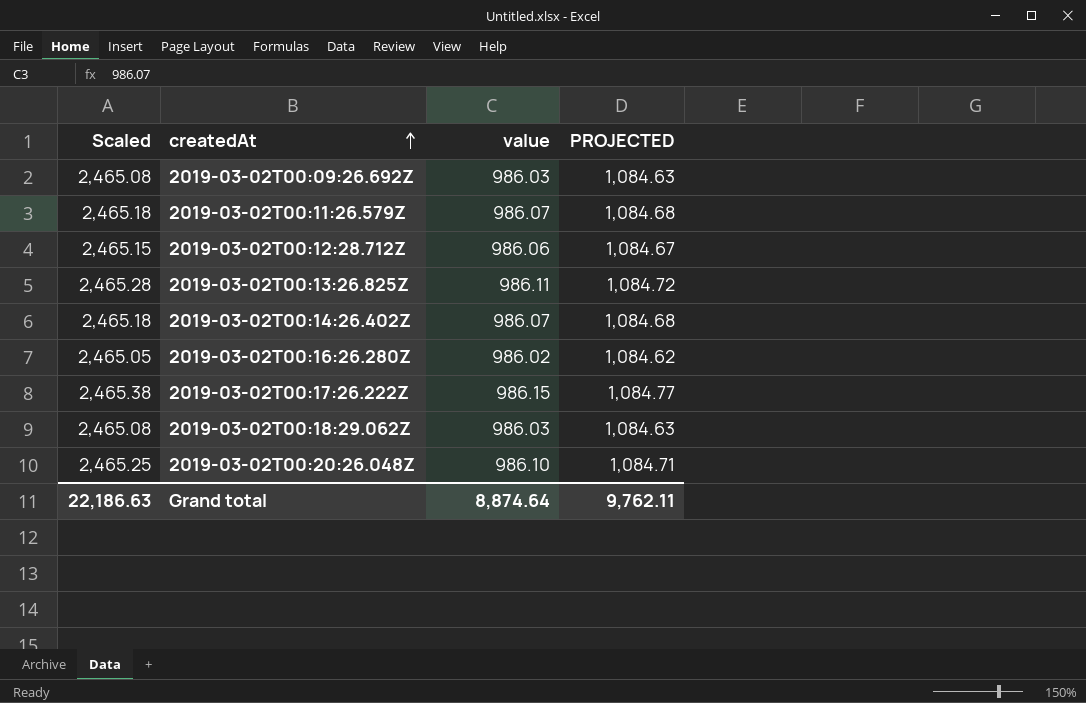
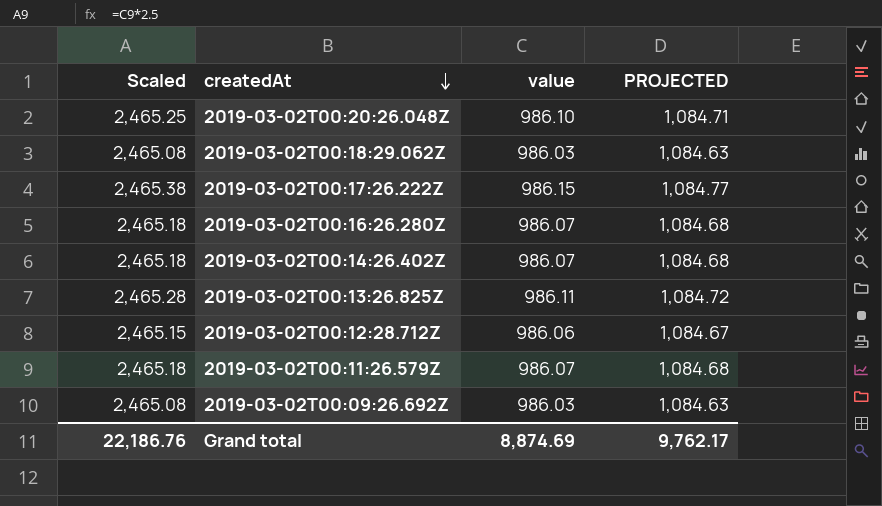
row order: createdAt ascending -> createdAt descending
2019-03-02T00:16:26.280Z | Scaled: 2,465.05 -> 2,465.18
2019-03-02T00:16:26.280Z | value: 986.02 -> 986.07
2019-03-02T00:16:26.280Z | PROJECTED: 1,084.62 -> 1,084.68
Grand total | Scaled: 22,186.63 -> 22,186.76
Grand total | value: 8,874.64 -> 8,874.69
Grand total | PROJECTED: 9,762.11 -> 9,762.17

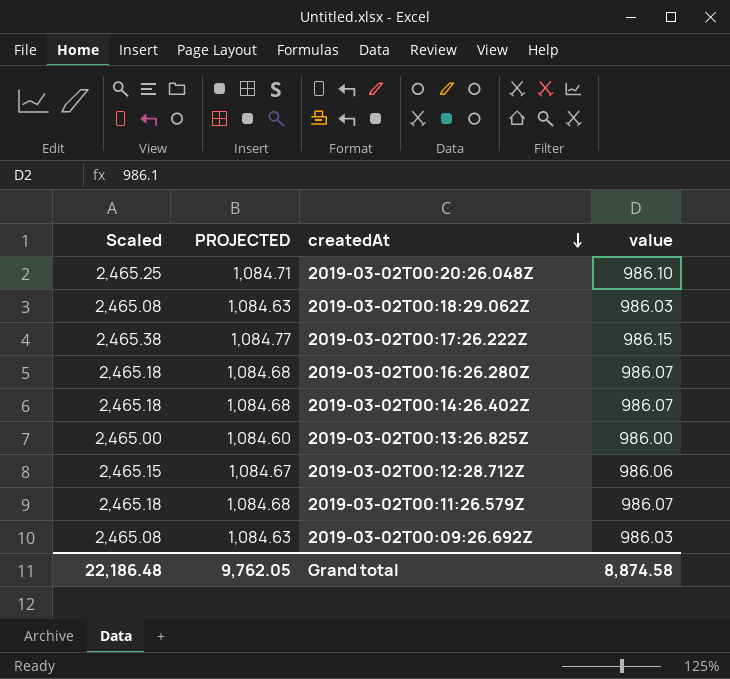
column PROJECTED | position: 4 -> 2
2019-03-02T00:13:26.825Z | Scaled: 2,465.28 -> 2,465.00
2019-03-02T00:13:26.825Z | PROJECTED: 1,084.72 -> 1,084.60
2019-03-02T00:13:26.825Z | value: 986.11 -> 986.00
Grand total | Scaled: 22,186.76 -> 22,186.48
Grand total | PROJECTED: 9,762.17 -> 9,762.05
Grand total | value: 8,874.69 -> 8,874.58

